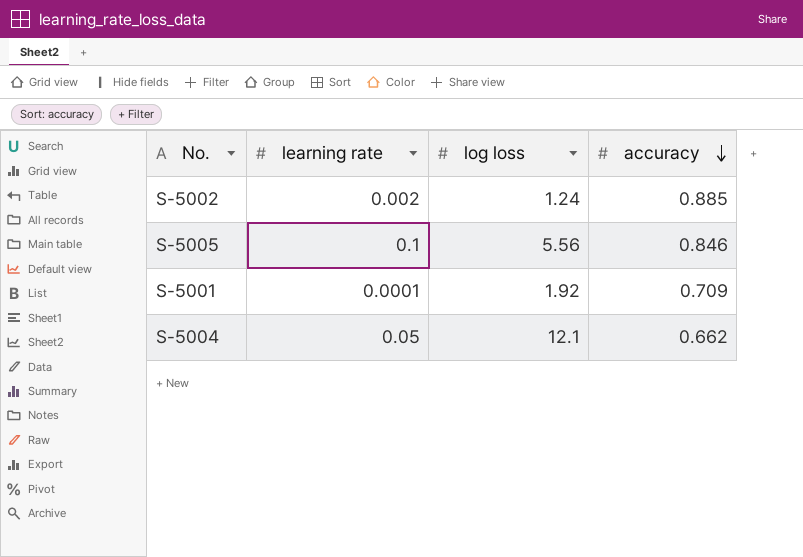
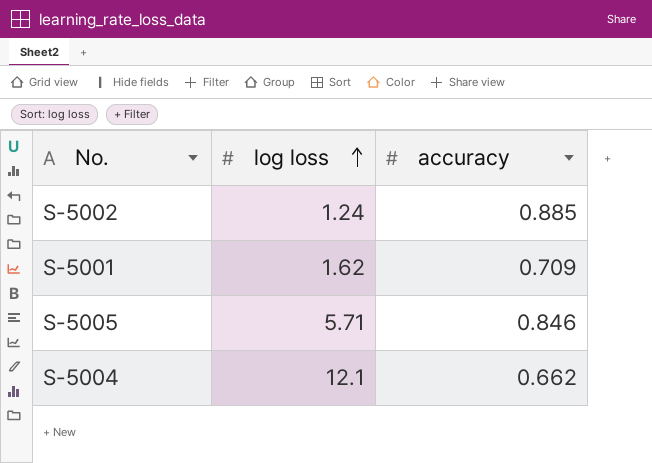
row order: accuracy descending -> log loss ascending
column learning rate | position: 2 -> none
S-5001 | log loss: 1.92 -> 1.62
S-5005 | log loss: 5.56 -> 5.71

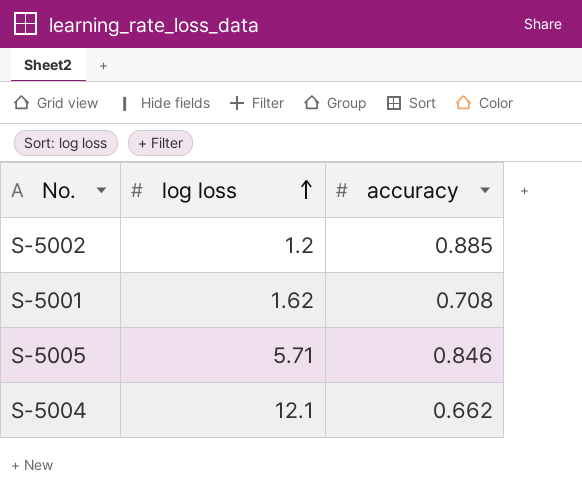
S-5002 | log loss: 1.24 -> 1.2
S-5001 | accuracy: 0.709 -> 0.708

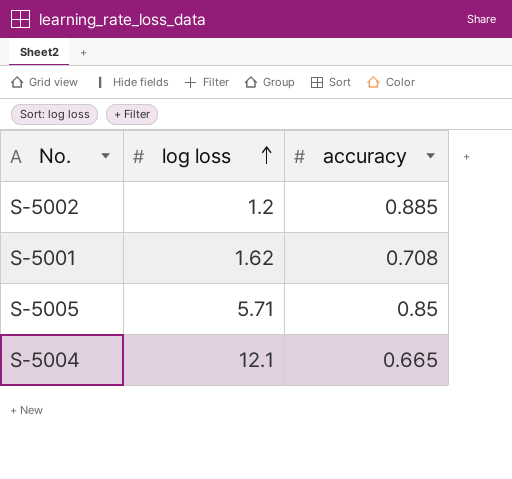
S-5005 | accuracy: 0.846 -> 0.85
S-5004 | accuracy: 0.662 -> 0.665

